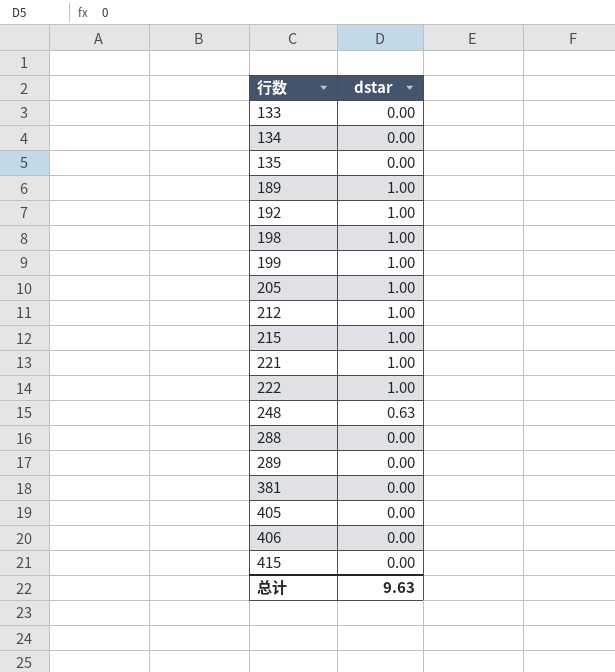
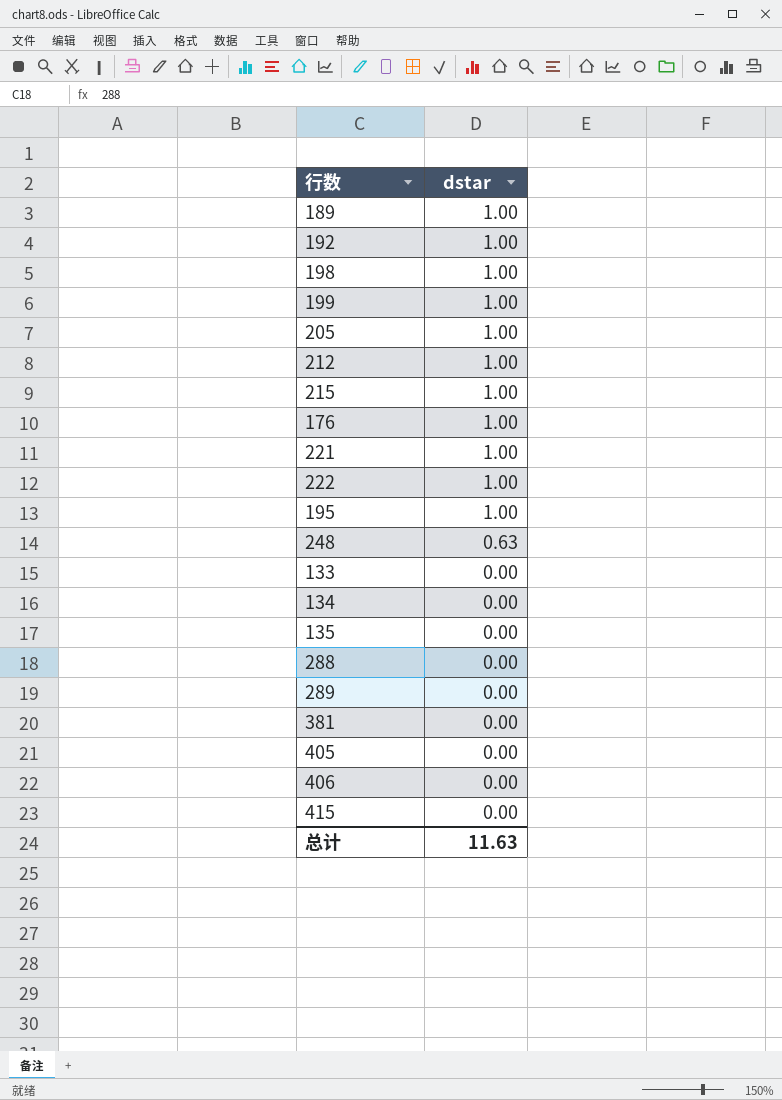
row order: 行数 ascending -> dstar descending
row 176: none -> 1.00
row 195: none -> 1.00
总计 | dstar: 9.63 -> 11.63

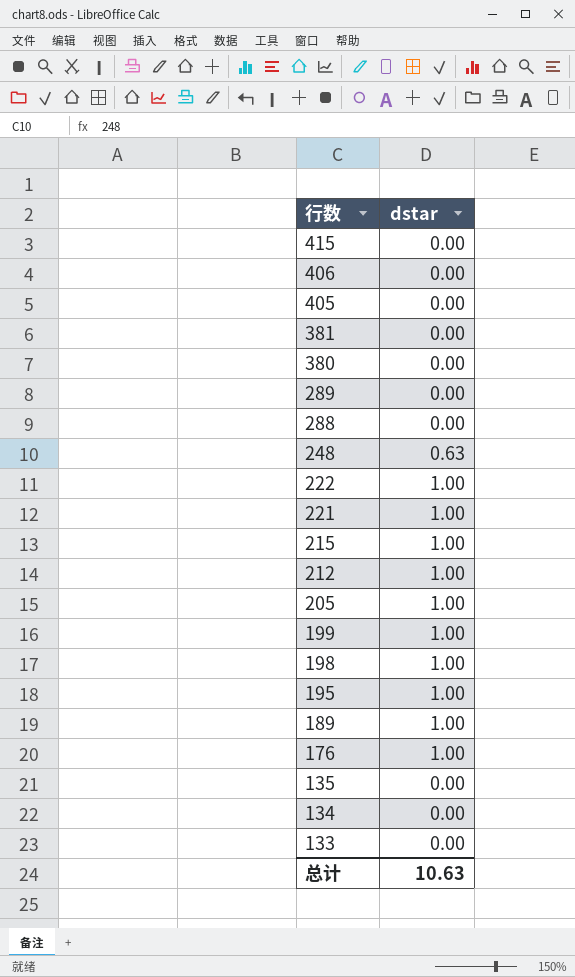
row order: dstar descending -> 行数 descending
row 192: 1.00 -> none
row 380: none -> 0.00
总计 | dstar: 11.63 -> 10.63

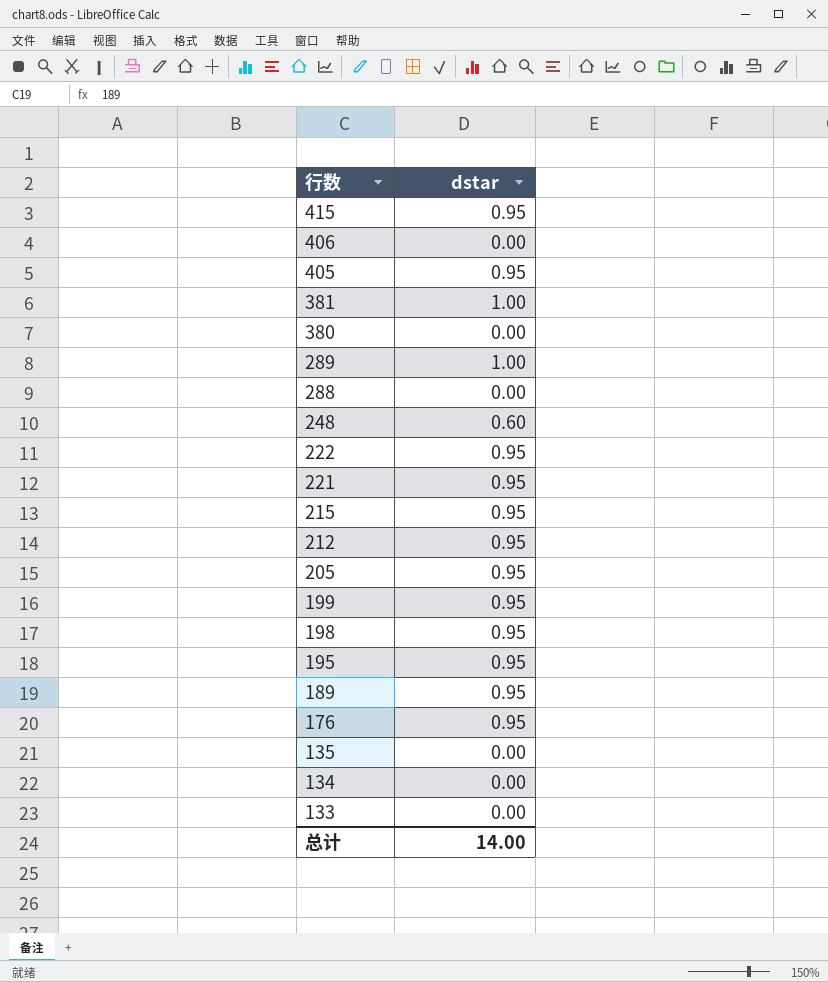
415 | dstar: 0.00 -> 0.95
405 | dstar: 0.00 -> 0.95
381 | dstar: 0.00 -> 1.00
289 | dstar: 0.00 -> 1.00
248 | dstar: 0.63 -> 0.60
222 | dstar: 1.00 -> 0.95
221 | dstar: 1.00 -> 0.95
215 | dstar: 1.00 -> 0.95
212 | dstar: 1.00 -> 0.95
205 | dstar: 1.00 -> 0.95
199 | dstar: 1.00 -> 0.95
198 | dstar: 1.00 -> 0.95
195 | dstar: 1.00 -> 0.95
189 | dstar: 1.00 -> 0.95
176 | dstar: 1.00 -> 0.95
总计 | dstar: 10.63 -> 14.00

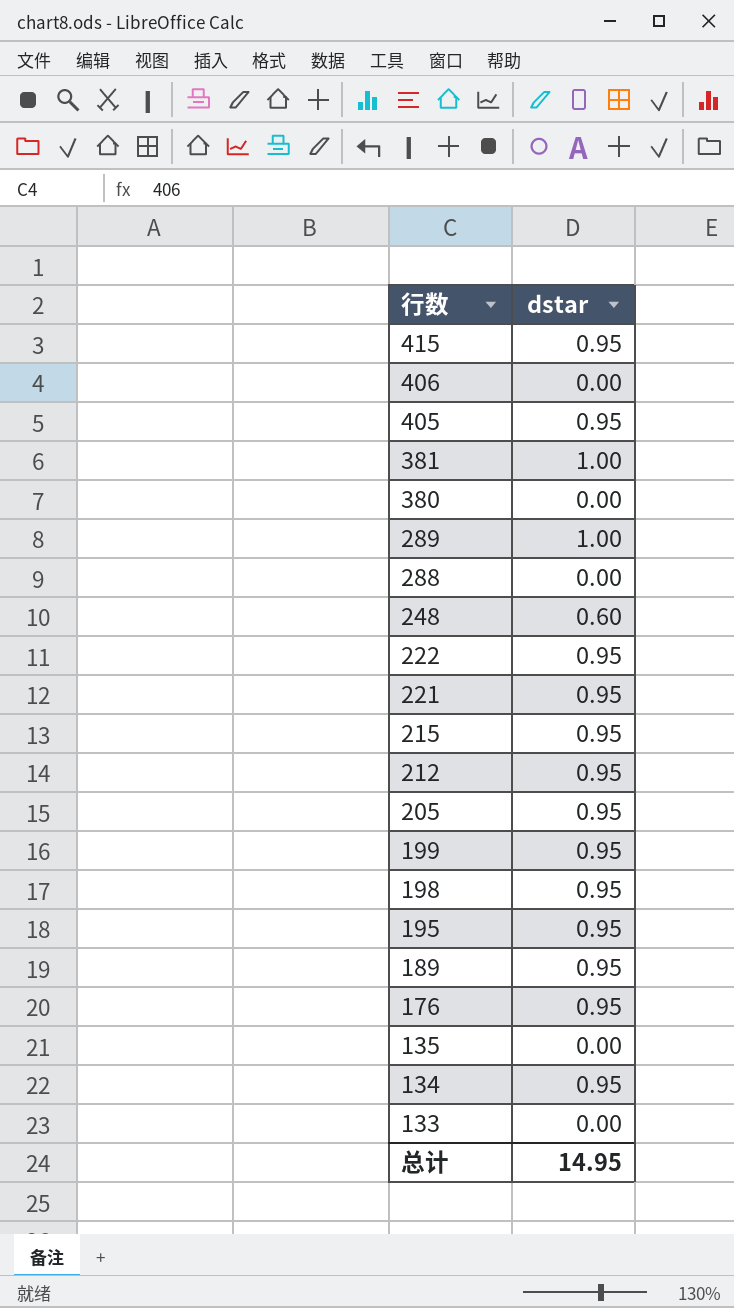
134 | dstar: 0.00 -> 0.95
总计 | dstar: 14.00 -> 14.95

